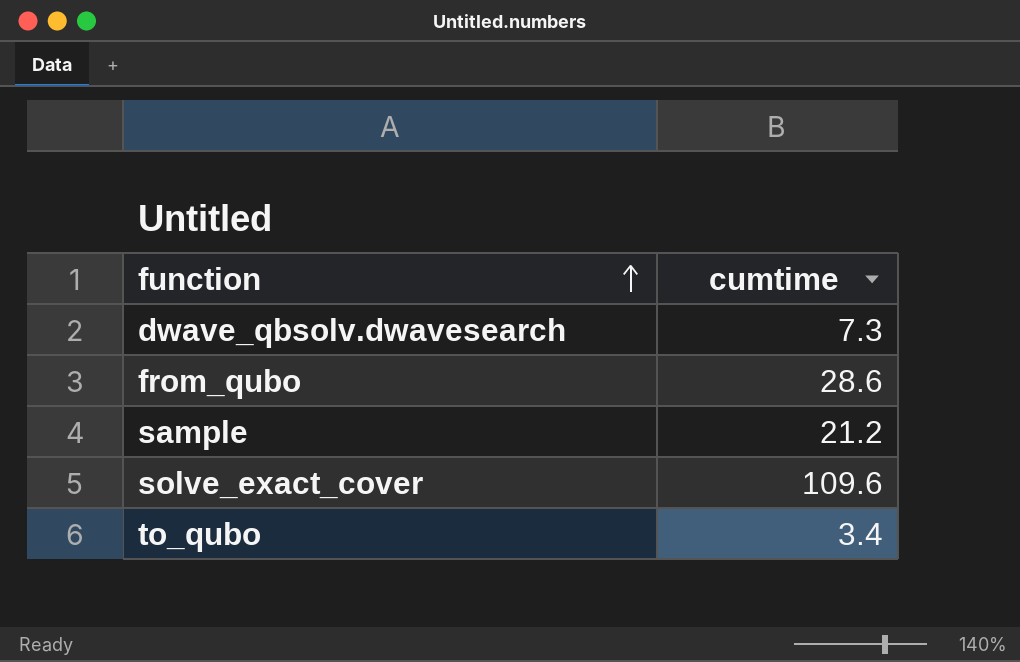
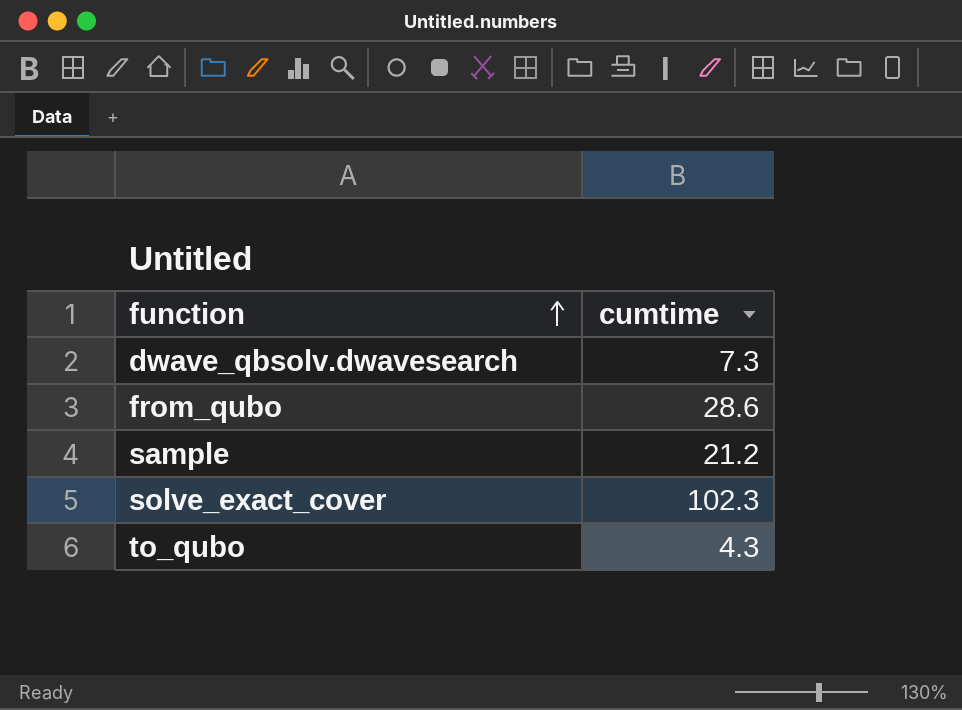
solve_exact_cover | cumtime: 109.6 -> 102.3
to_qubo | cumtime: 3.4 -> 4.3

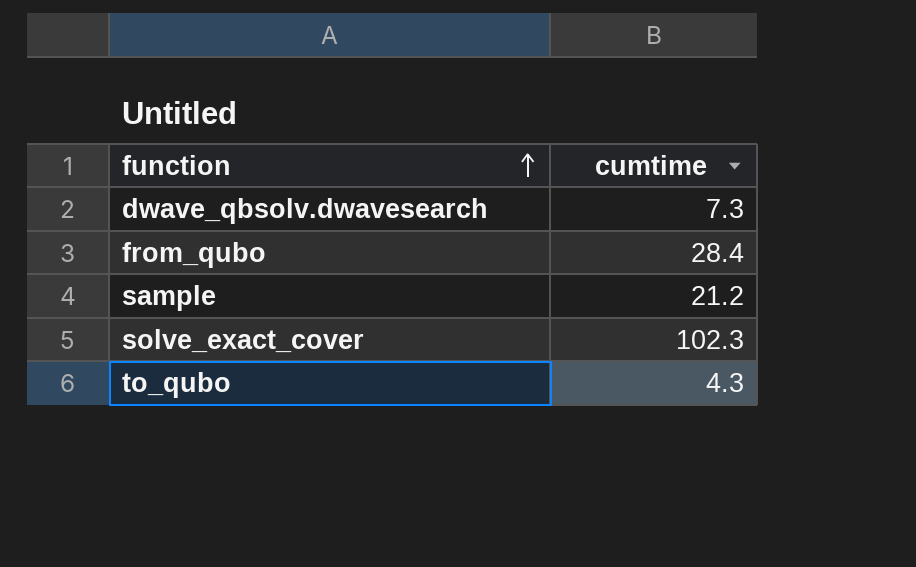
from_qubo | cumtime: 28.6 -> 28.4

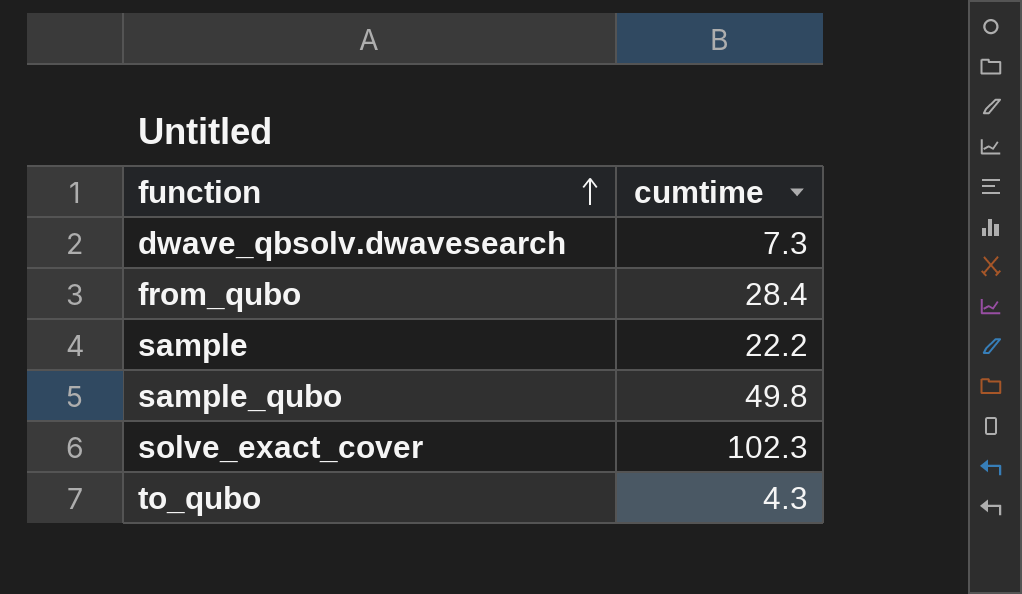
sample | cumtime: 21.2 -> 22.2
row sample_qubo: none -> 49.8

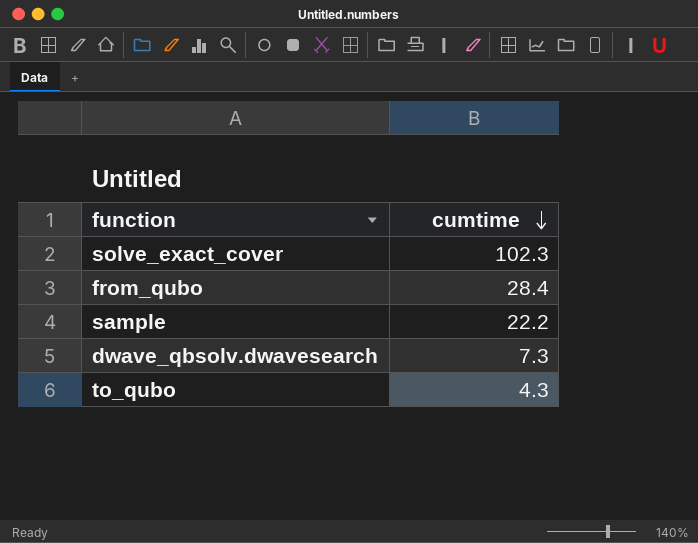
row order: function ascending -> cumtime descending
row sample_qubo: 49.8 -> none

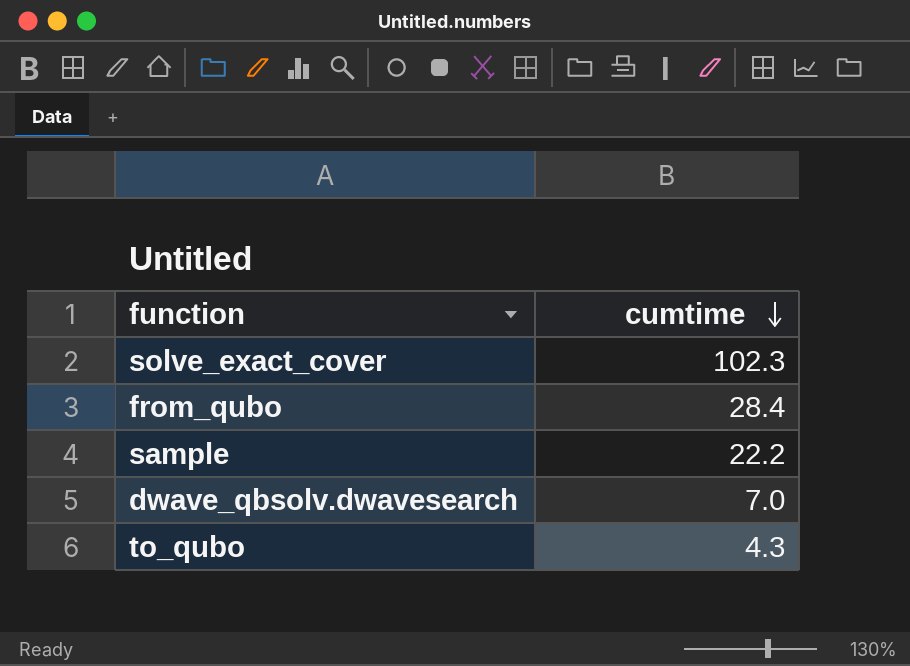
dwave_qbsolv.dwavesearch | cumtime: 7.3 -> 7.0

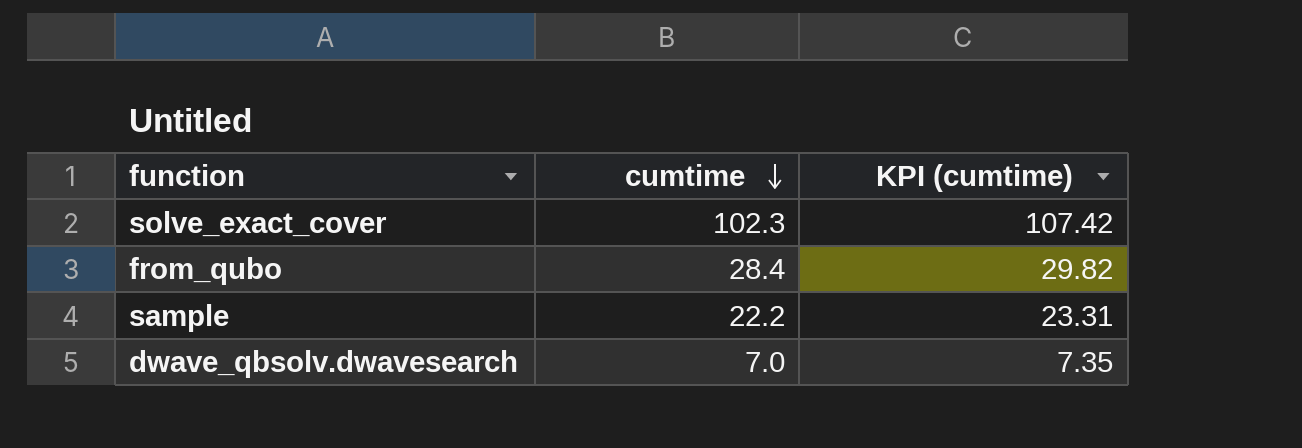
column KPI (cumtime) | formula: none -> [cumtime] * 1.05
row to_qubo: 4.3 -> none

